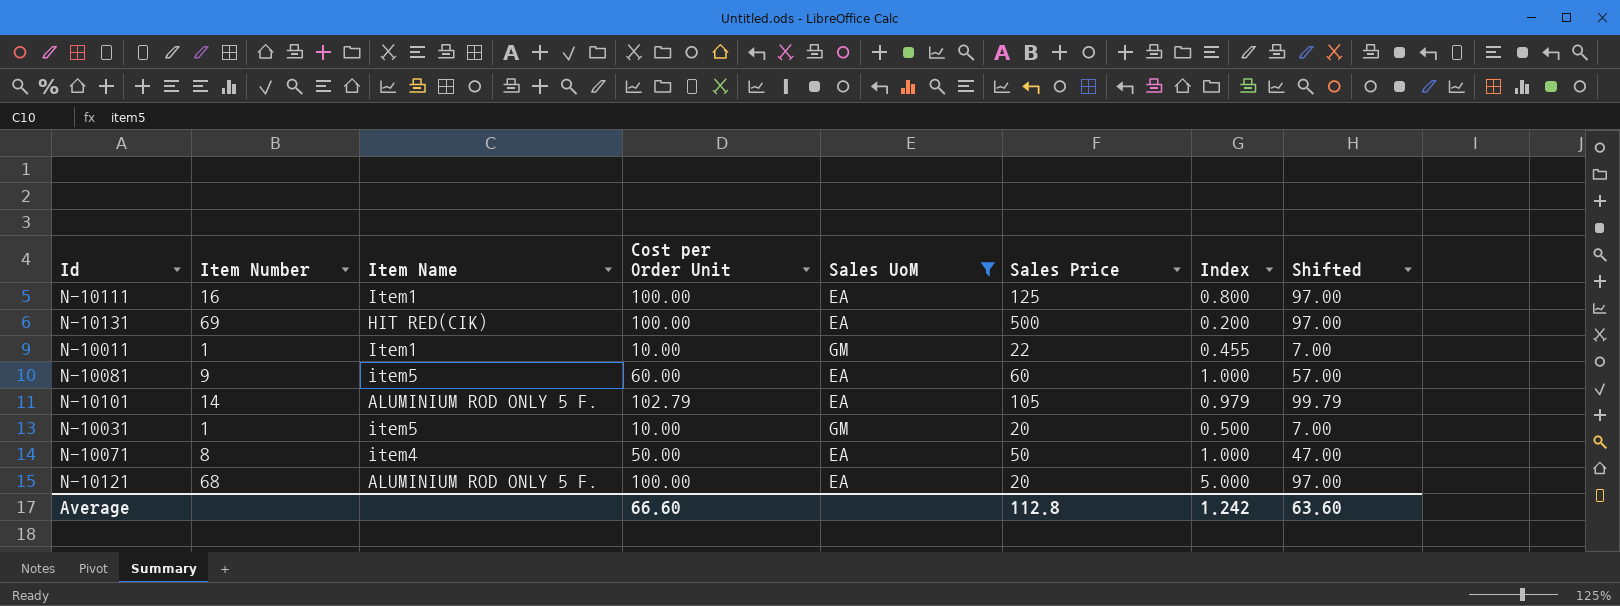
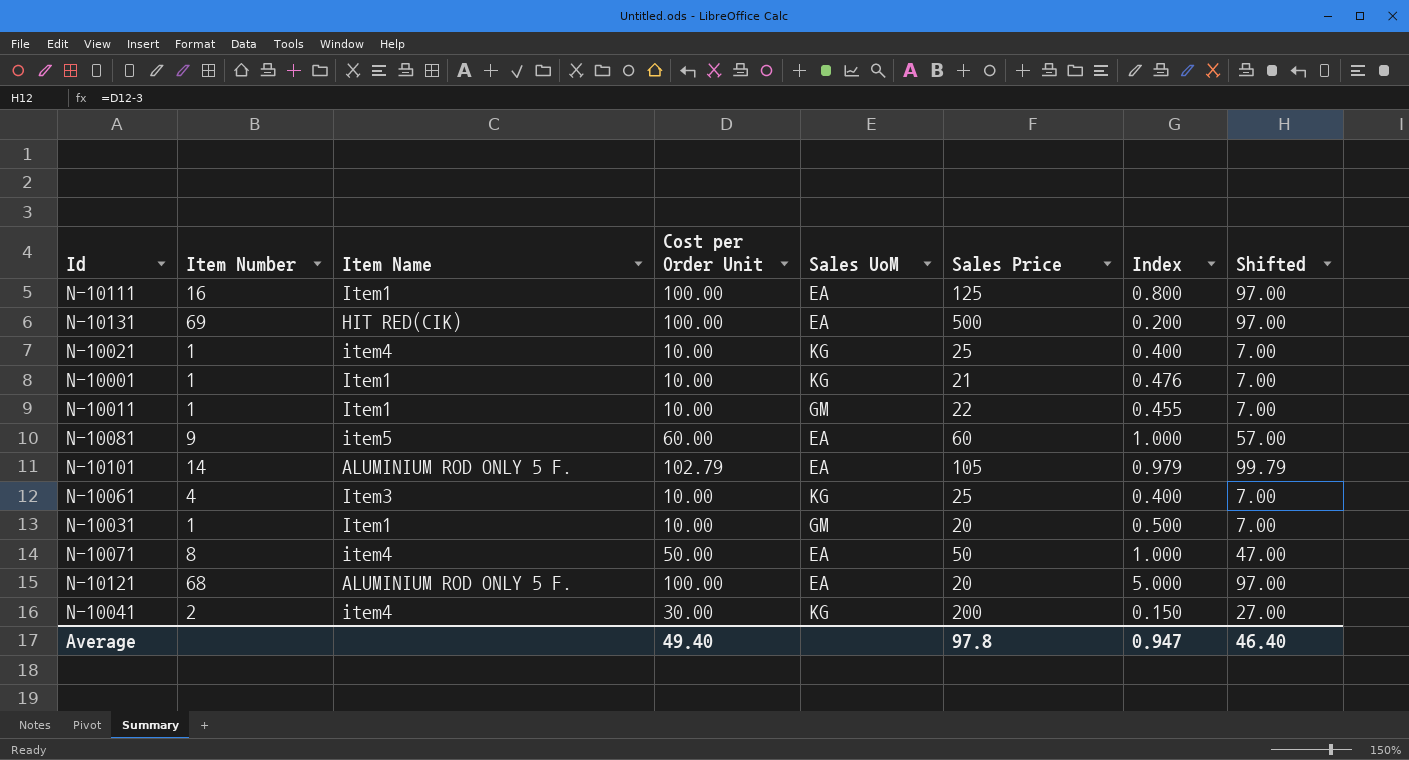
filter: Sales UoM != KG -> none
N-10031 | Item Name: item5 -> Item1
Average | Cost per Order Unit: 66.60 -> 49.40
Average | Sales Price: 112.8 -> 97.8
Average | Index: 1.242 -> 0.947
Average | Shifted: 63.60 -> 46.40

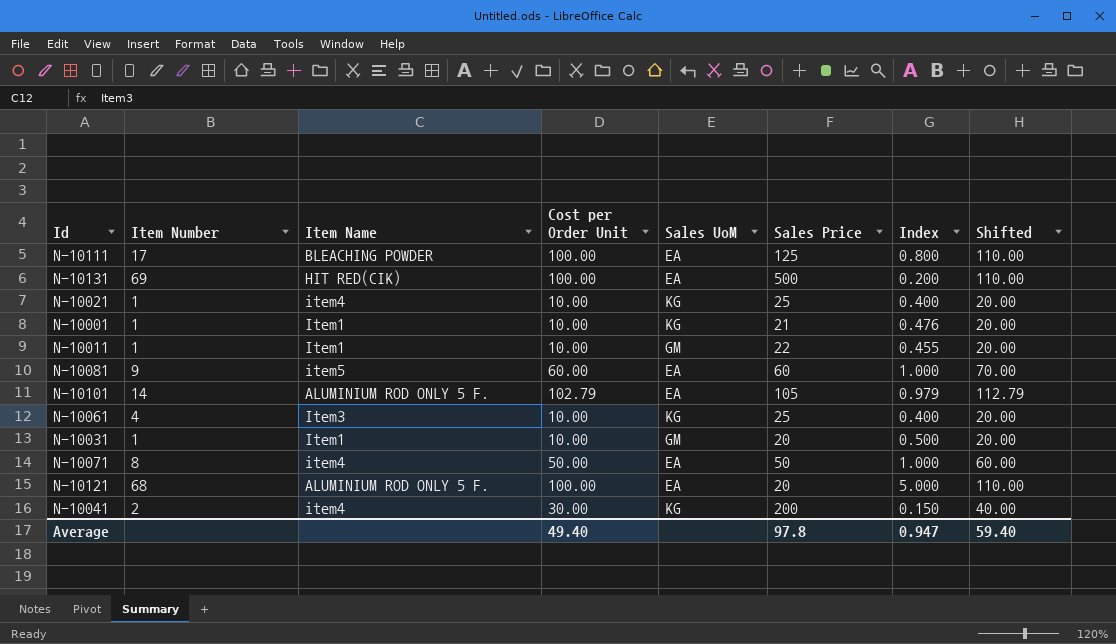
column Shifted | formula: [Cost per Order Unit] - 3 -> [Cost per Order Unit] + 10
N-10111 | Item Number: 16 -> 17
N-10111 | Item Name: Item1 -> BLEACHING POWDER
Average | Shifted: 46.40 -> 59.40

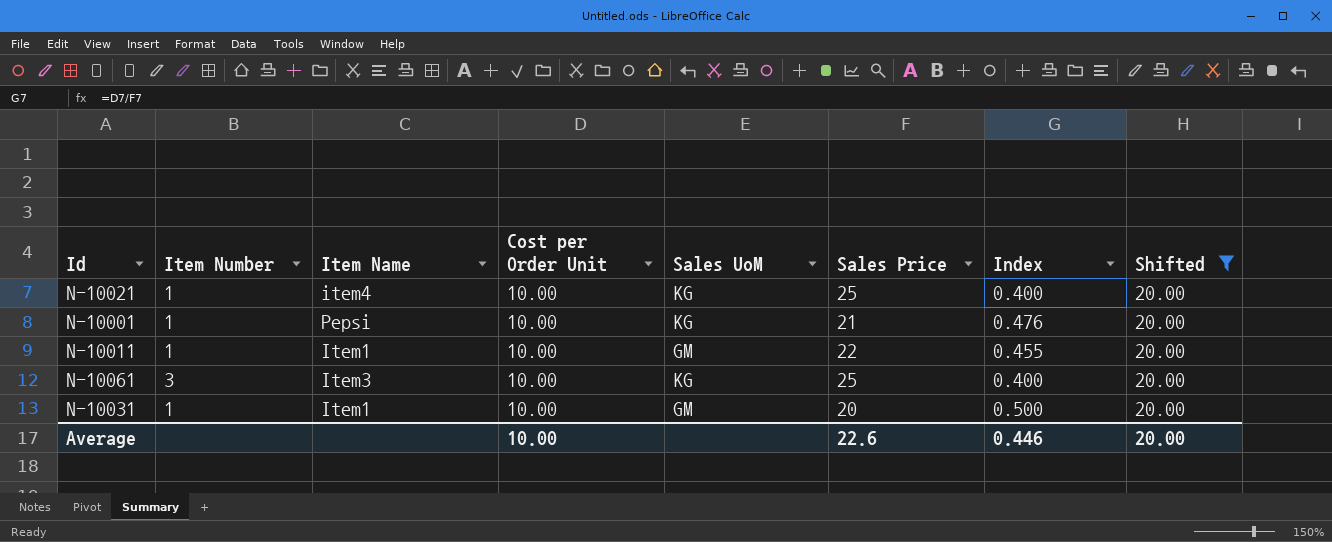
filter: none -> Shifted = 20.00
N-10001 | Item Name: Item1 -> Pepsi
N-10061 | Item Number: 4 -> 3
Average | Cost per Order Unit: 49.40 -> 10.00
Average | Sales Price: 97.8 -> 22.6
Average | Index: 0.947 -> 0.446
Average | Shifted: 59.40 -> 20.00

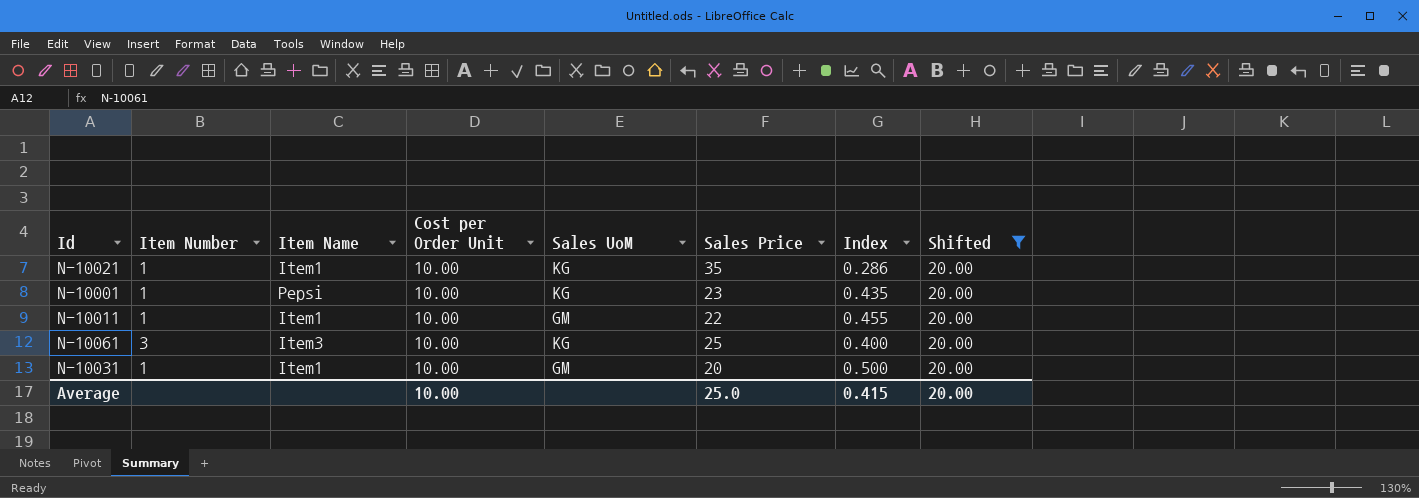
N-10021 | Item Name: item4 -> Item1
N-10021 | Sales Price: 25 -> 35
N-10021 | Index: 0.400 -> 0.286
N-10001 | Sales Price: 21 -> 23
N-10001 | Index: 0.476 -> 0.435
Average | Sales Price: 22.6 -> 25.0
Average | Index: 0.446 -> 0.415

